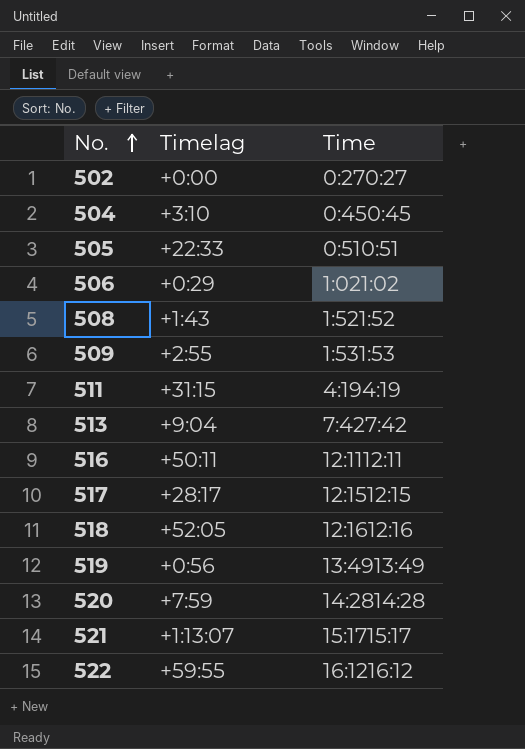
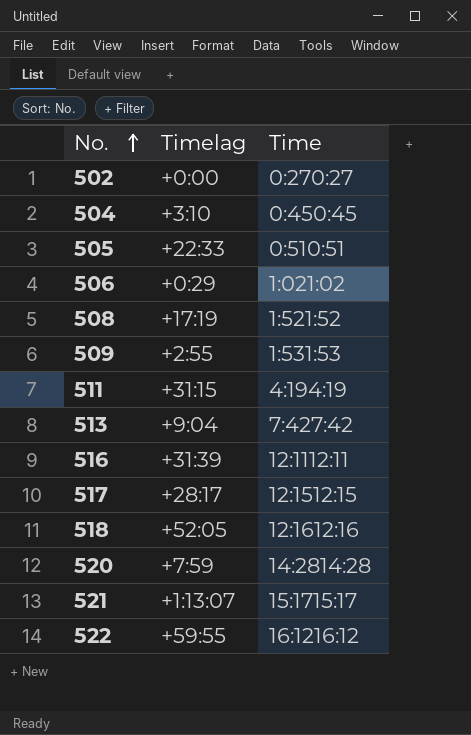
row 519: +0:56 | 13:4913:49 -> none
508 | Timelag: +1:43 -> +17:19
516 | Timelag: +50:11 -> +31:39

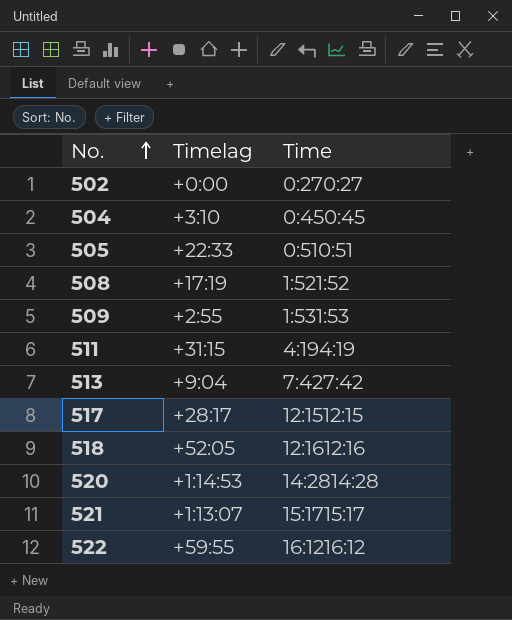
row 506: +0:29 | 1:021:02 -> none
row 516: +31:39 | 12:1112:11 -> none
520 | Timelag: +7:59 -> +1:14:53

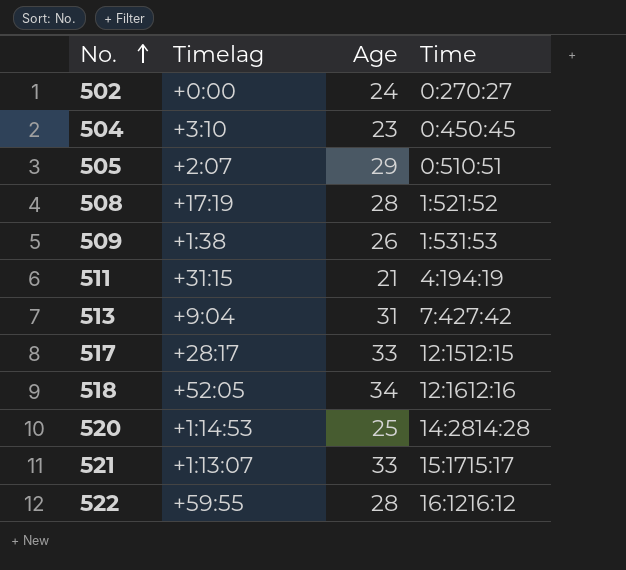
column Age | position: none -> 3
505 | Timelag: +22:33 -> +2:07
509 | Timelag: +2:55 -> +1:38

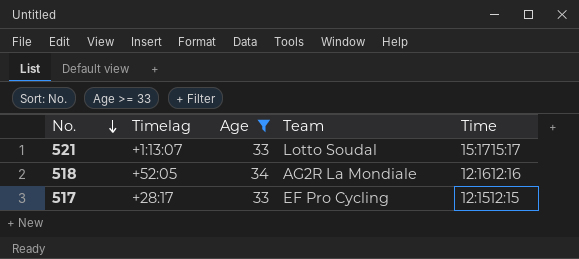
filter: none -> Age >= 33
row order: No. ascending -> No. descending
column Team | position: none -> 4

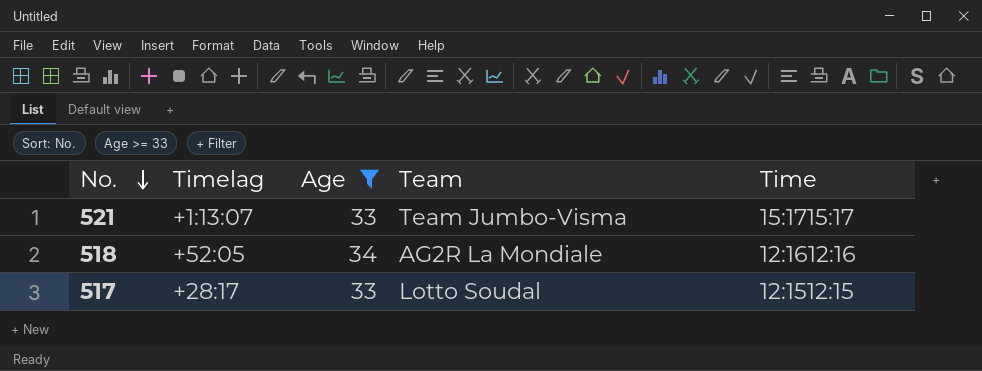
521 | Team: Lotto Soudal -> Team Jumbo-Visma
517 | Team: EF Pro Cycling -> Lotto Soudal

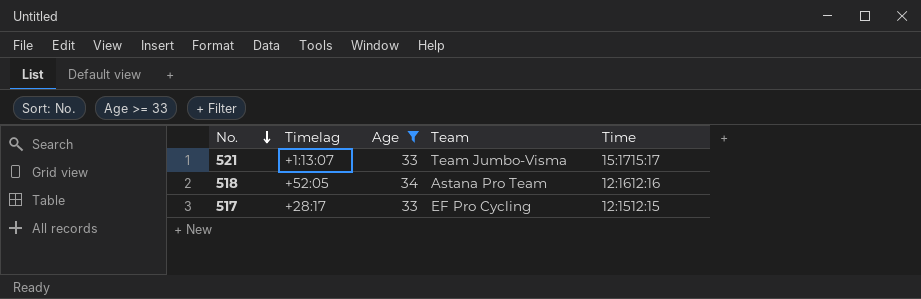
518 | Team: AG2R La Mondiale -> Astana Pro Team
517 | Team: Lotto Soudal -> EF Pro Cycling

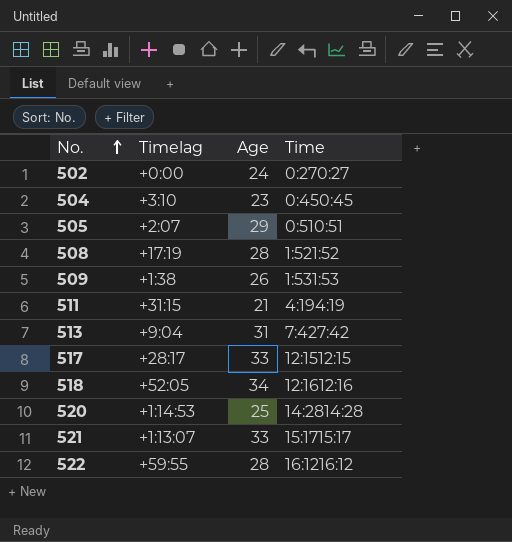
filter: Age >= 33 -> none
row order: No. descending -> No. ascending
column Team | position: 4 -> none

